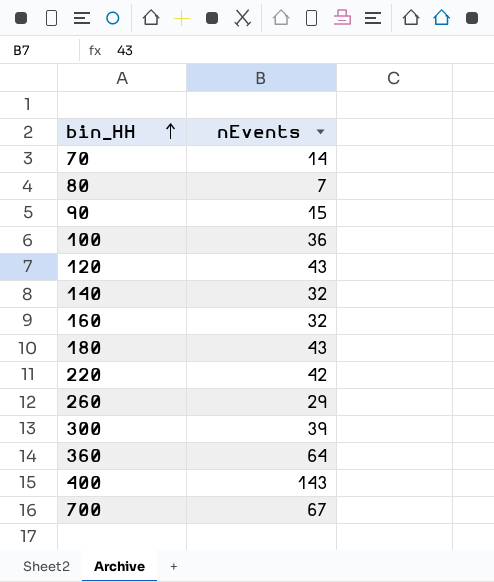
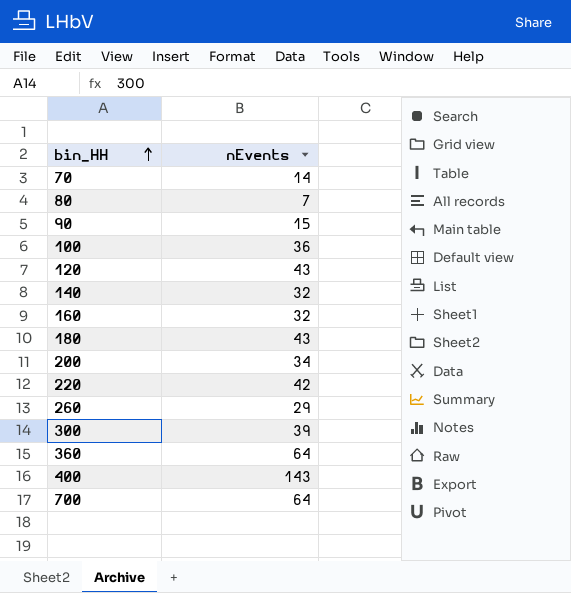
row 200: none -> 34
700 | nEvents: 67 -> 64

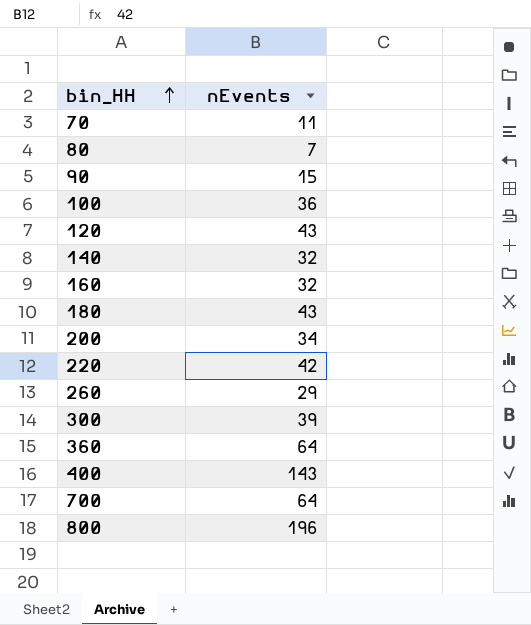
70 | nEvents: 14 -> 11
row 800: none -> 196

